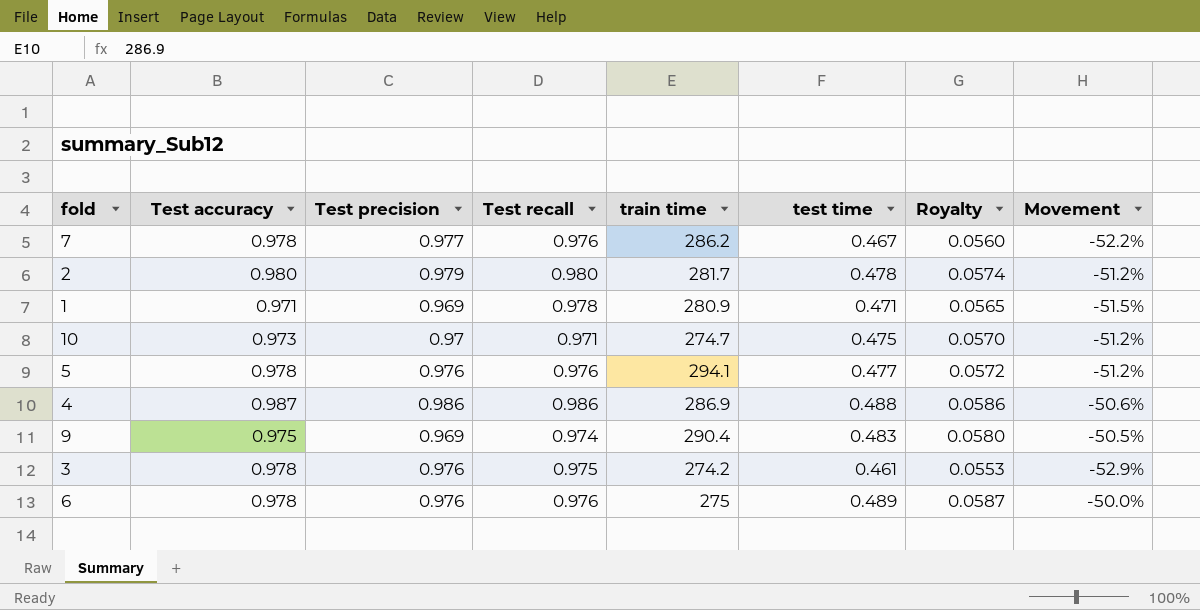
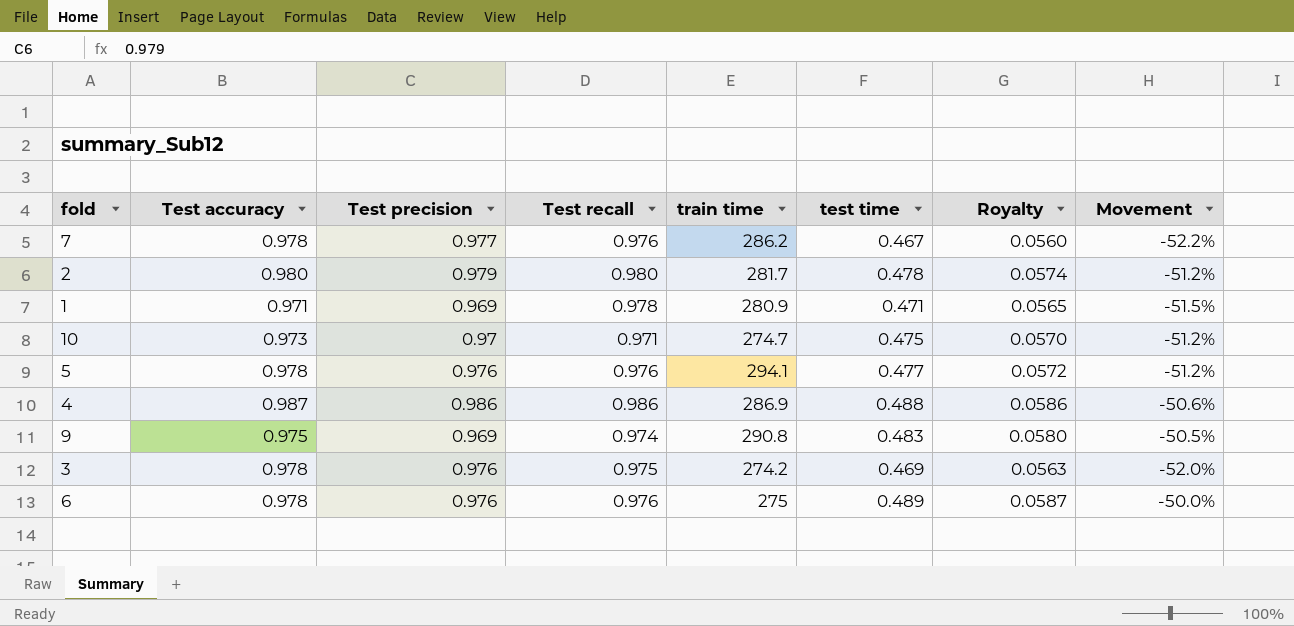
9 | train time: 290.4 -> 290.8
3 | test time: 0.461 -> 0.469
3 | Royalty: 0.0553 -> 0.0563
3 | Movement: -52.9% -> -52.0%

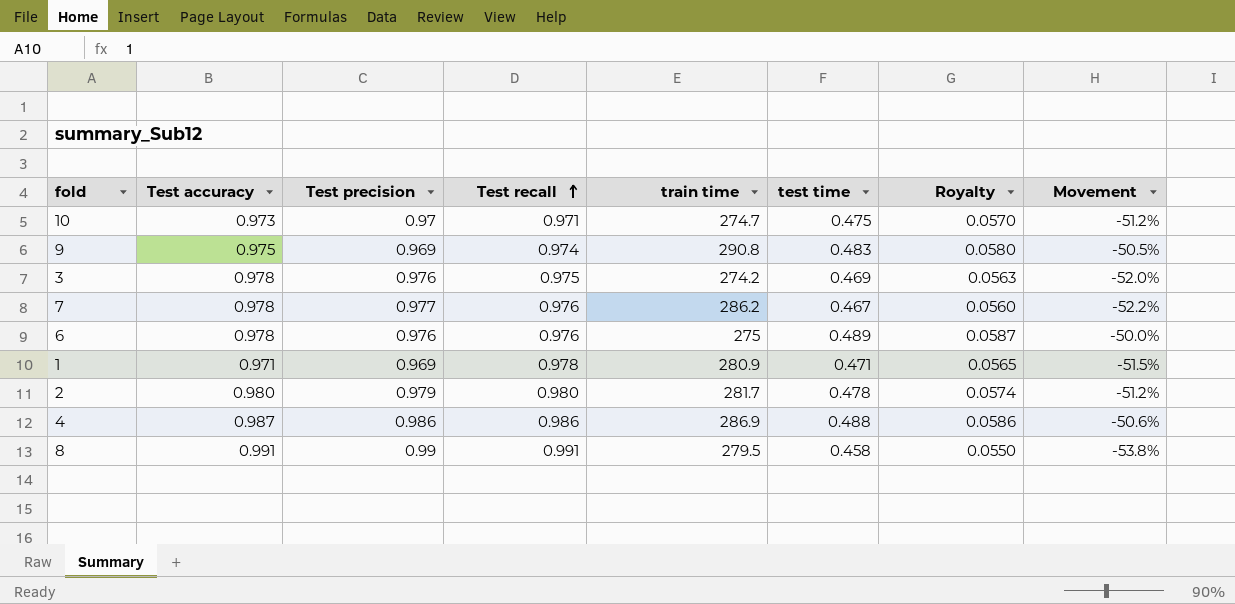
row order: none -> Test recall ascending
row 5: 0.978 | 0.976 | 0.976 | 294.1 | 0.477 | 0.0572 | -51.2% -> none
row 8: none -> 0.991 | 0.99 | 0.991 | 279.5 | 0.458 | 0.0550 | -53.8%

